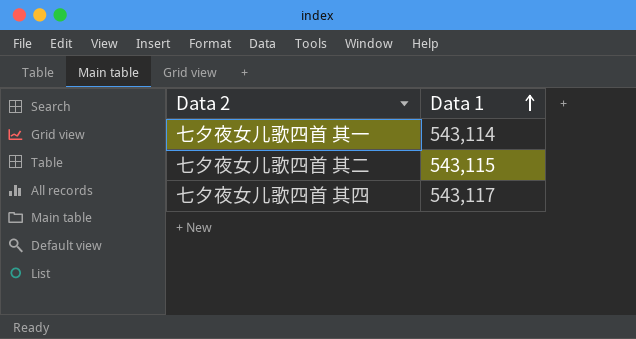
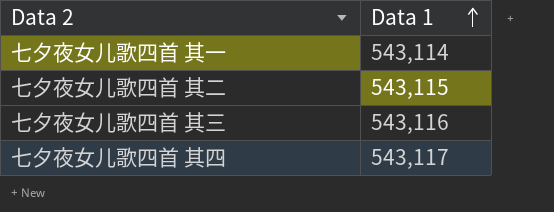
row 七夕夜女儿歌四首 其三: none -> 543,116

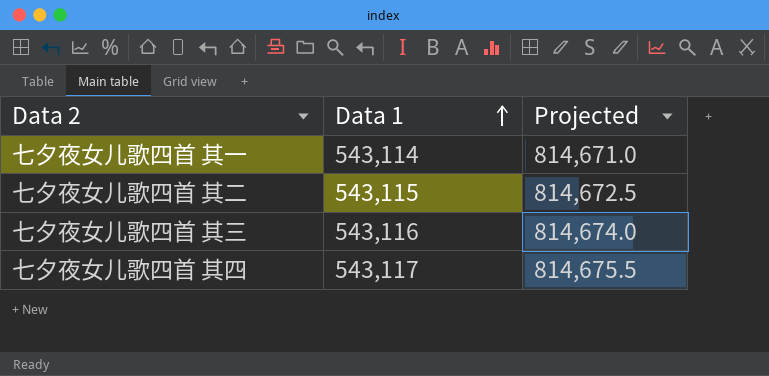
column Projected | formula: none -> [Data 1] * 1.5

